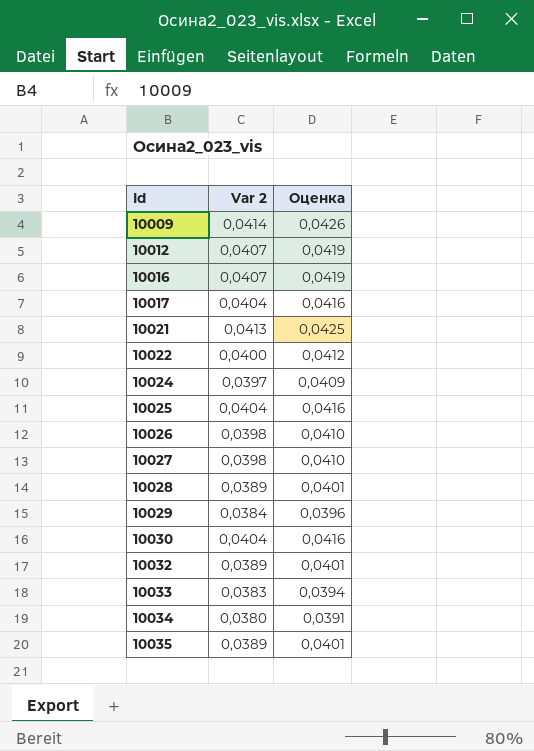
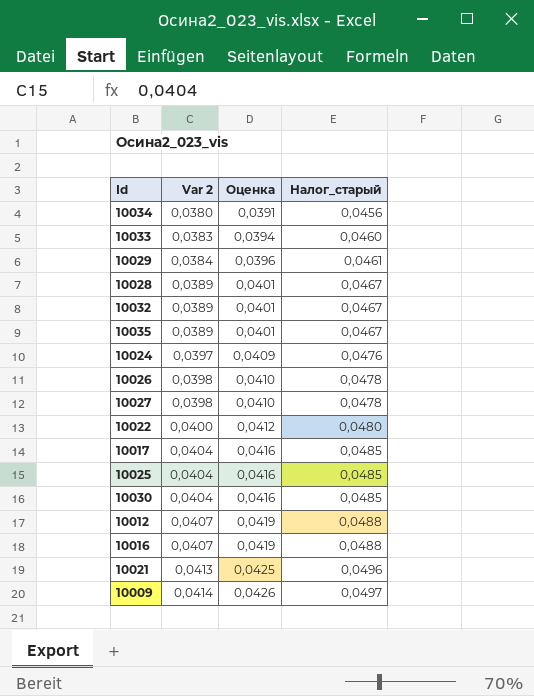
row order: Id ascending -> Var 2 ascending
column Налог_старый | formula: none -> [Var 2] * 1,2

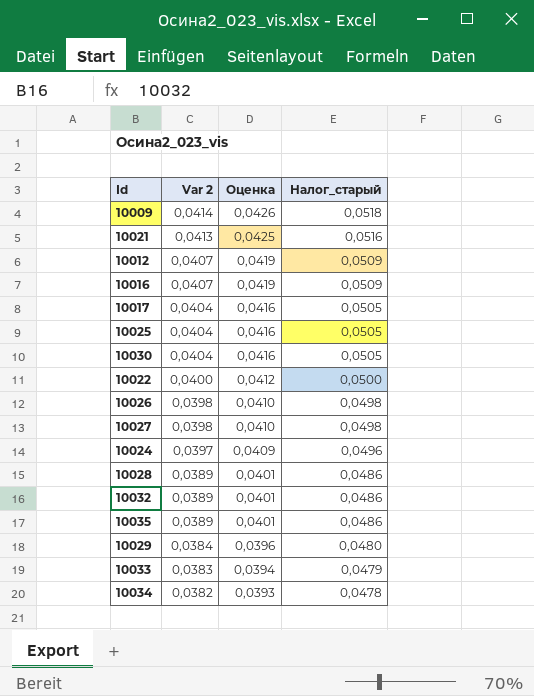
row order: Var 2 ascending -> Var 2 descending
column Налог_старый | formula: [Var 2] * 1,2 -> [Var 2] * 1,25
10034 | Var 2: 0,0380 -> 0,0382
10034 | Оценка: 0,0391 -> 0,0393

